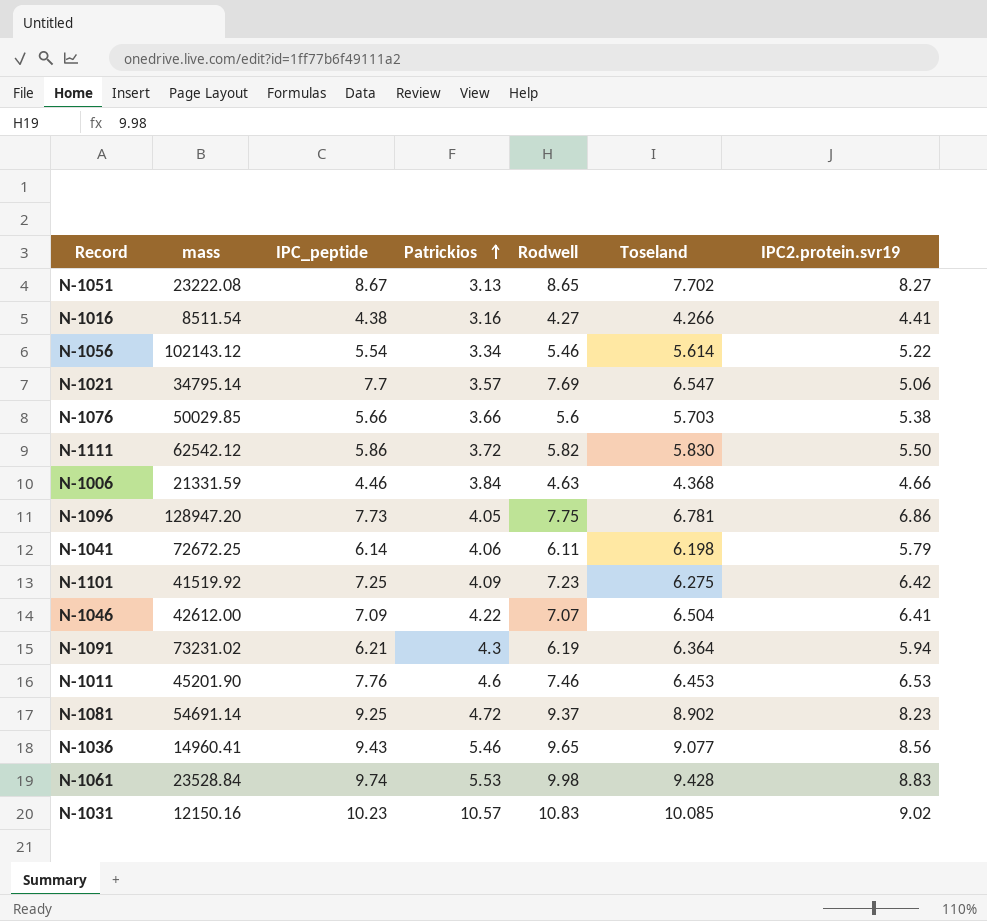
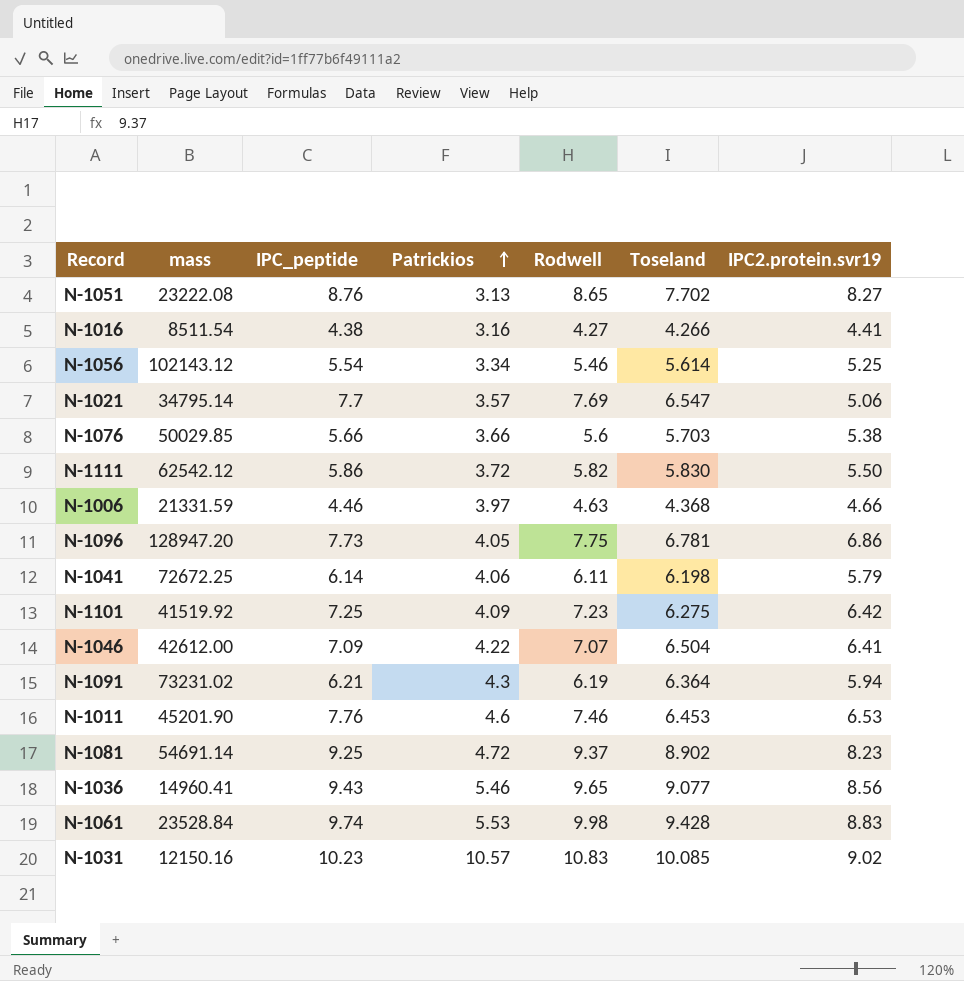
N-1051 | IPC_peptide: 8.67 -> 8.76
N-1056 | IPC2.protein.svr19: 5.22 -> 5.25
N-1006 | Patrickios: 3.84 -> 3.97

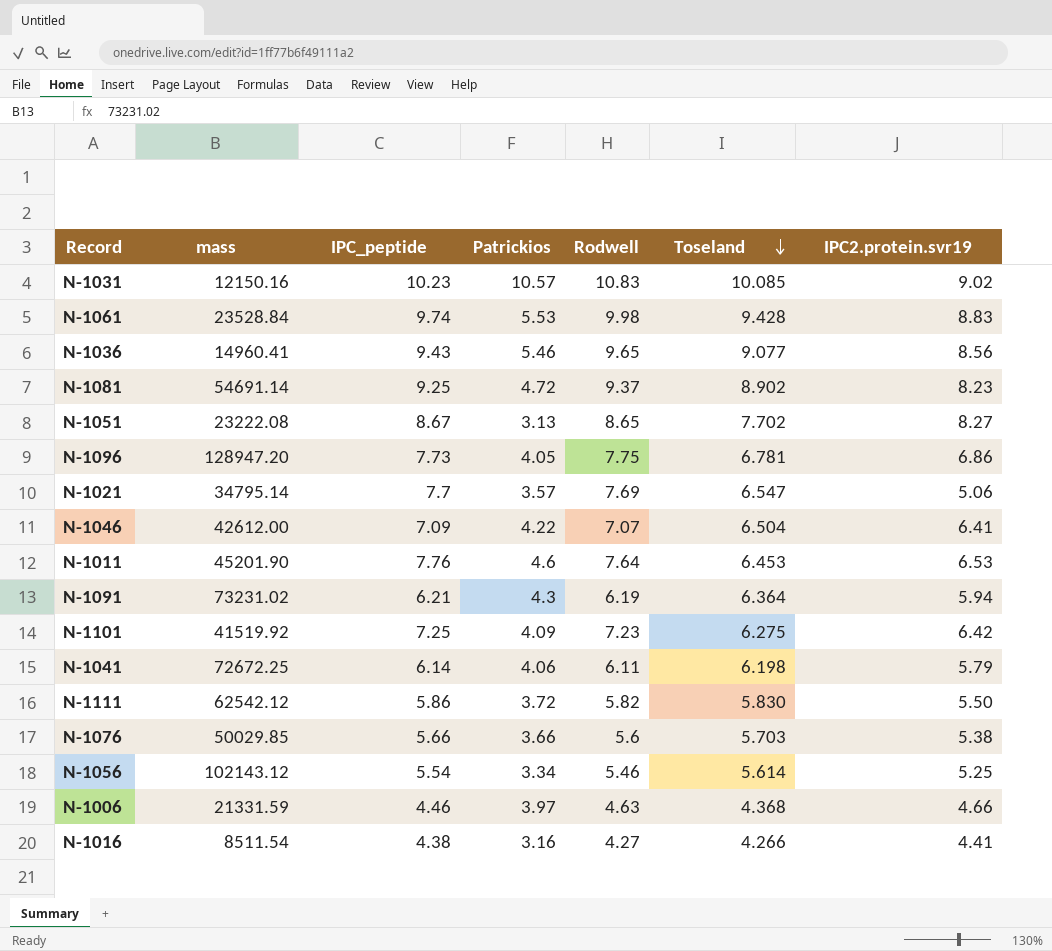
row order: Patrickios ascending -> Toseland descending
N-1051 | IPC_peptide: 8.76 -> 8.67
N-1011 | Rodwell: 7.46 -> 7.64

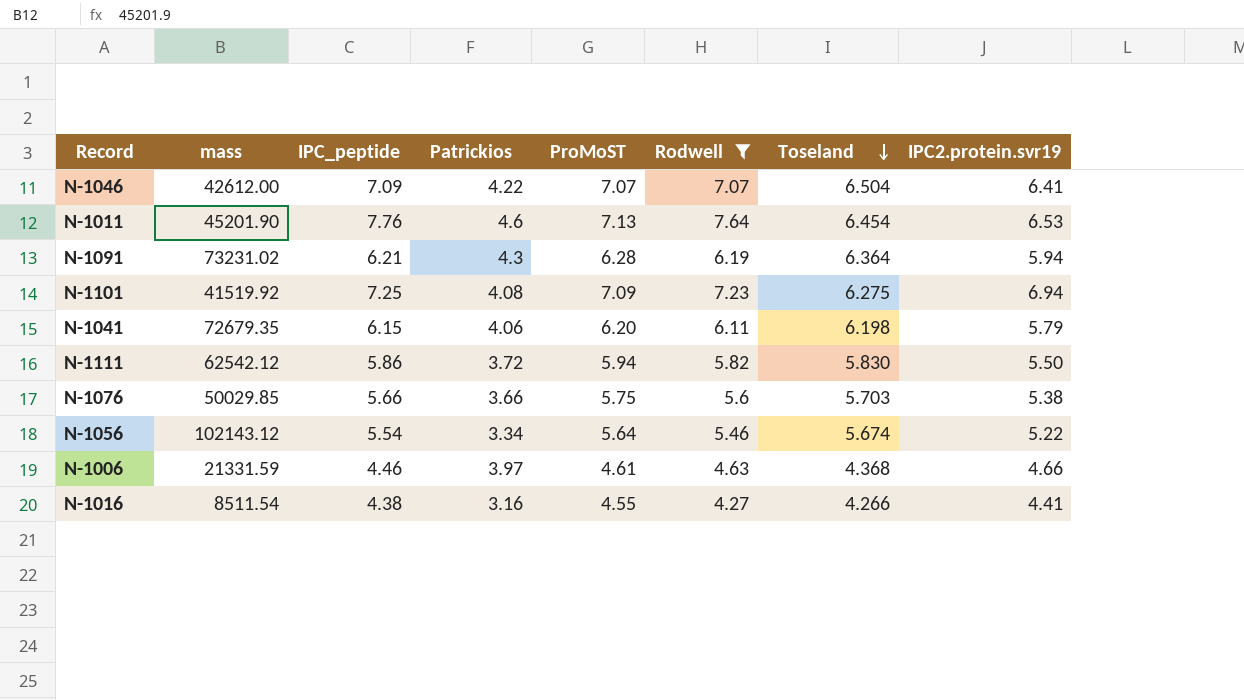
filter: none -> Rodwell <= 7.64
column ProMoST | position: none -> 5
N-1011 | Toseland: 6.453 -> 6.454
N-1101 | Patrickios: 4.09 -> 4.08
N-1101 | IPC2.protein.svr19: 6.42 -> 6.94
N-1041 | mass: 72672.25 -> 72679.35
N-1041 | IPC_peptide: 6.14 -> 6.15
N-1056 | Toseland: 5.614 -> 5.674
N-1056 | IPC2.protein.svr19: 5.25 -> 5.22

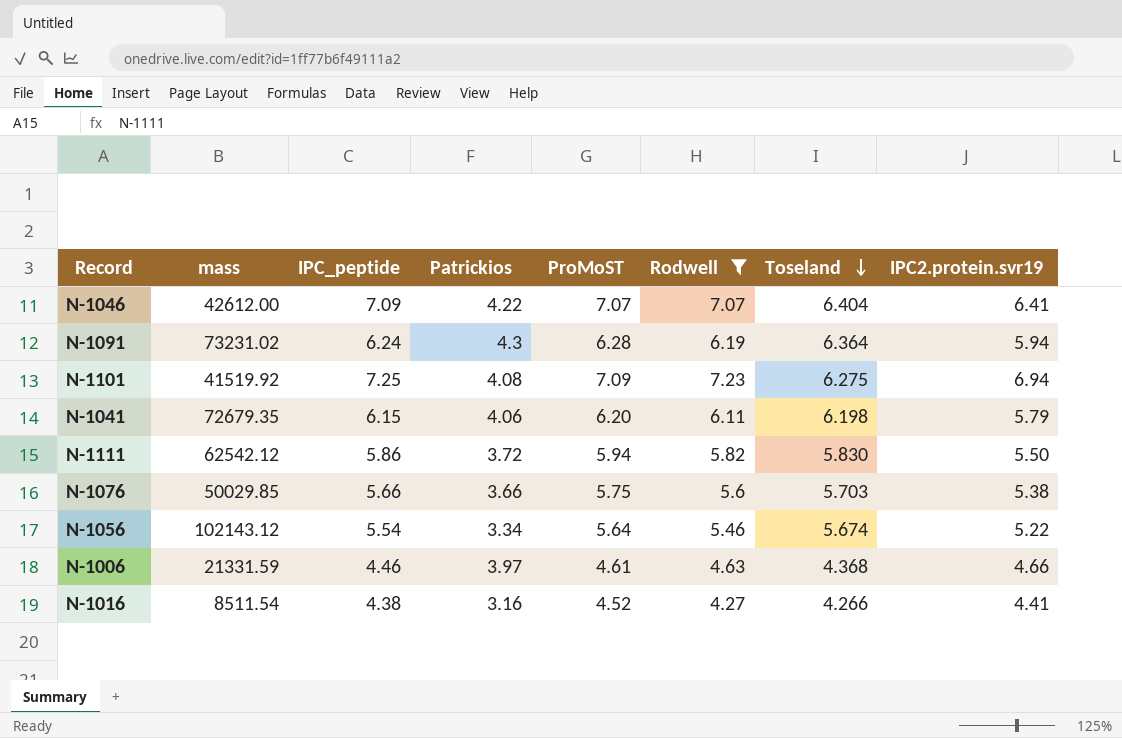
row N-1011: 45201.90 | 7.76 | 4.6 | 7.13 | 7.64 | 6.454 | 6.53 -> none
N-1046 | Toseland: 6.504 -> 6.404
N-1091 | IPC_peptide: 6.21 -> 6.24
N-1016 | ProMoST: 4.55 -> 4.52

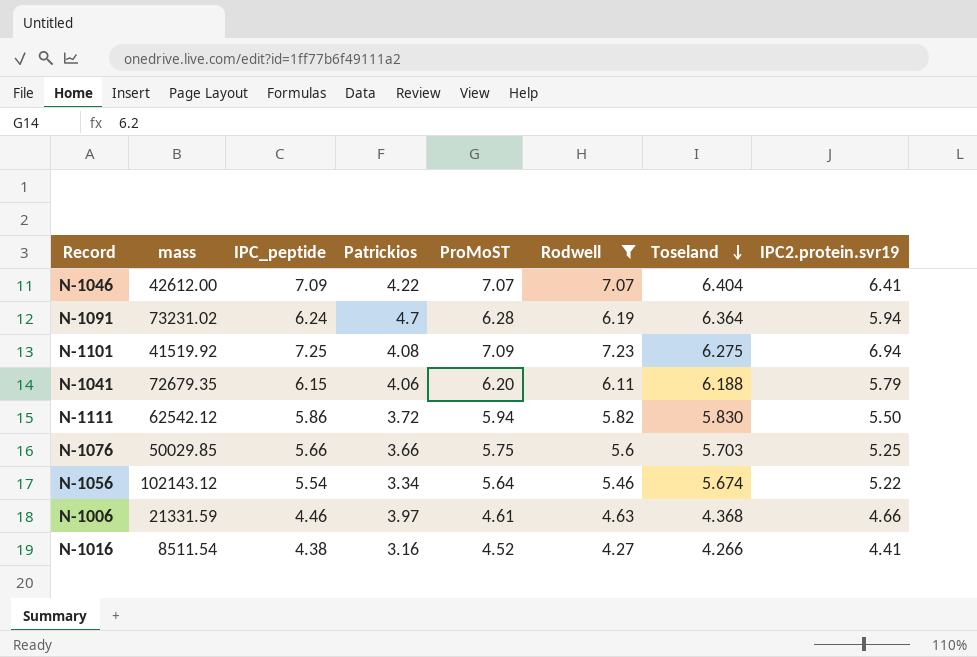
N-1091 | Patrickios: 4.3 -> 4.7
N-1041 | Toseland: 6.198 -> 6.188
N-1076 | IPC2.protein.svr19: 5.38 -> 5.25

